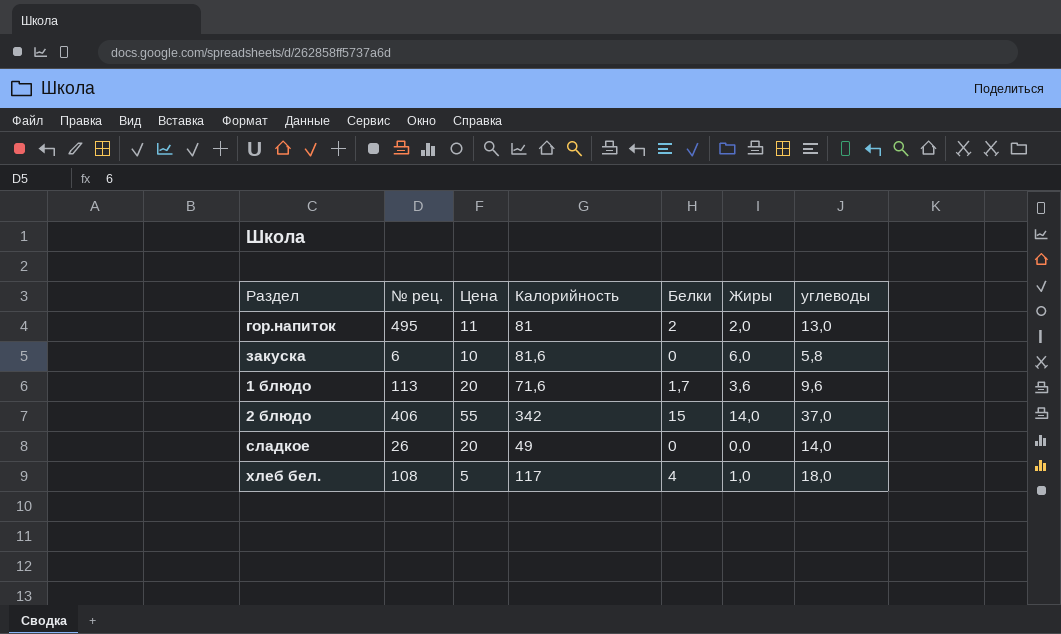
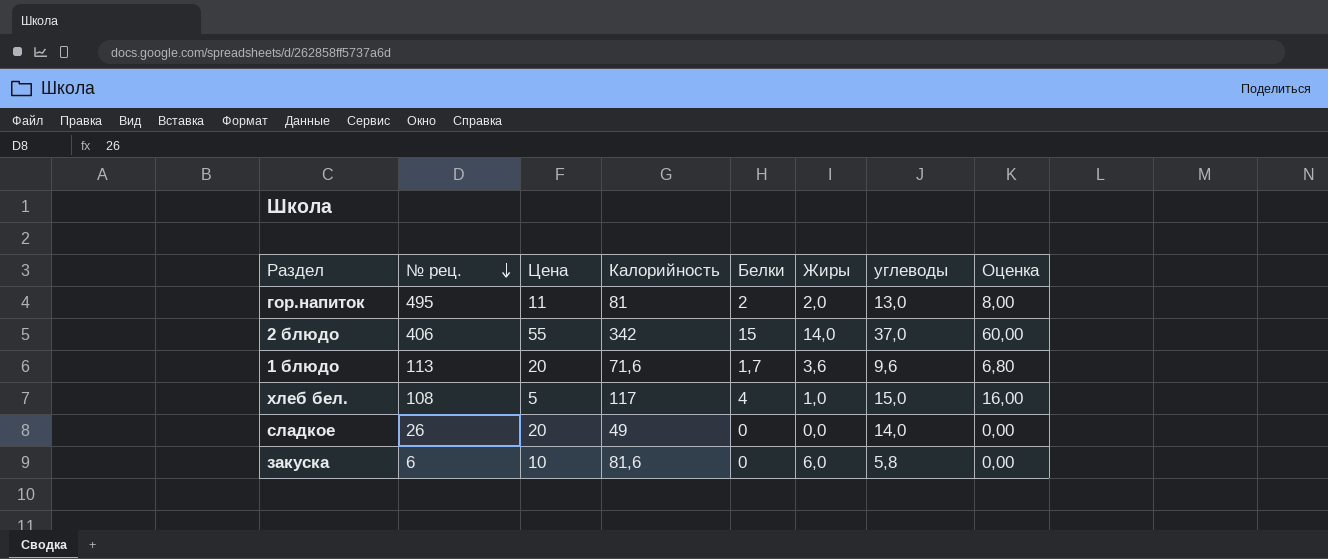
row order: none -> № рец. descending
column Оценка | formula: none -> [Белки] * 4
хлеб бел. | углеводы: 18,0 -> 15,0

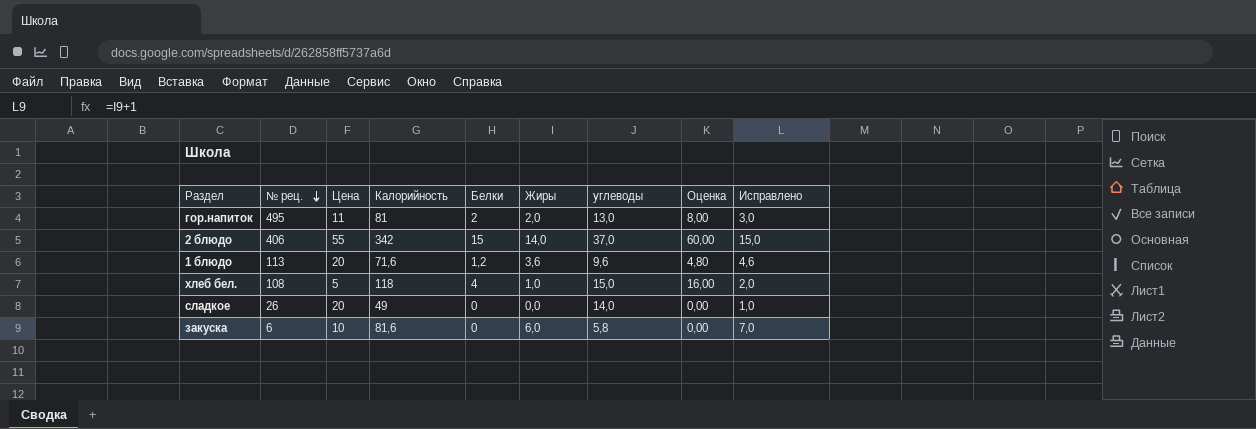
column Исправлено | formula: none -> [Жиры] + 1
1 блюдо | Белки: 1,7 -> 1,2
1 блюдо | Оценка: 6,80 -> 4,80
хлеб бел. | Калорийность: 117 -> 118

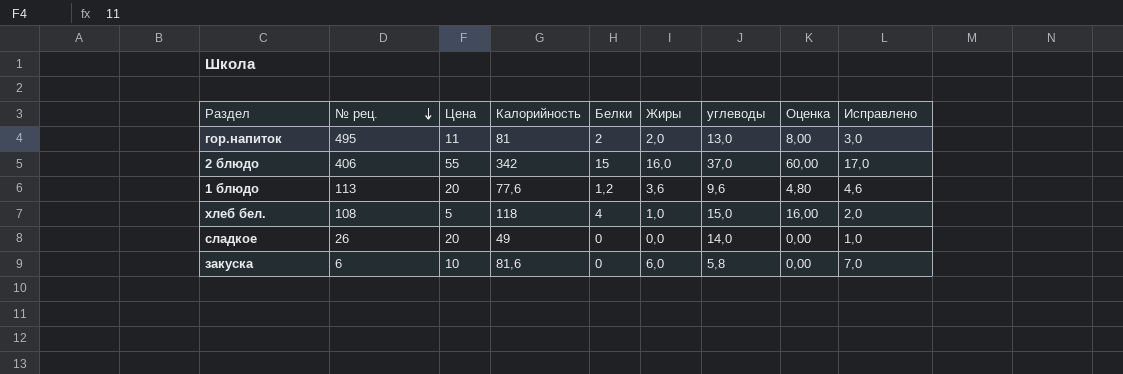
2 блюдо | Жиры: 14,0 -> 16,0
2 блюдо | Исправлено: 15,0 -> 17,0
1 блюдо | Калорийность: 71,6 -> 77,6

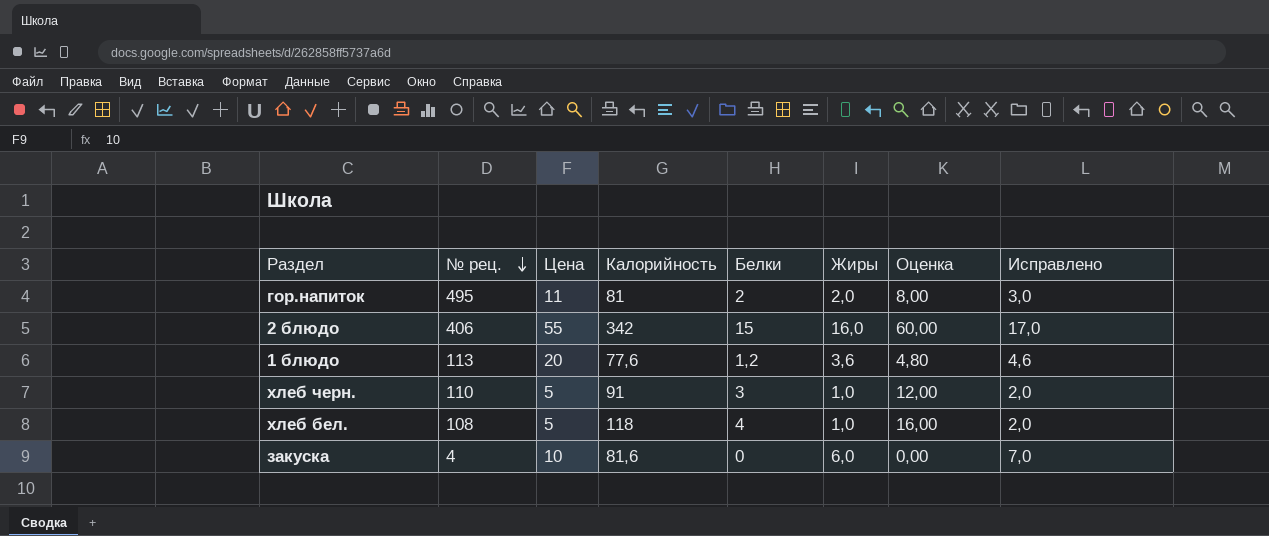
column углеводы | position: 7 -> none
row сладкое: 26 | 20 | 49 | 0 | 0,0 | 14,0 | 0,00 | 1,0 -> none
row хлеб черн.: none -> 110 | 5 | 91 | 3 | 1,0 | 12,00 | 2,0
закуска | № рец.: 6 -> 4

